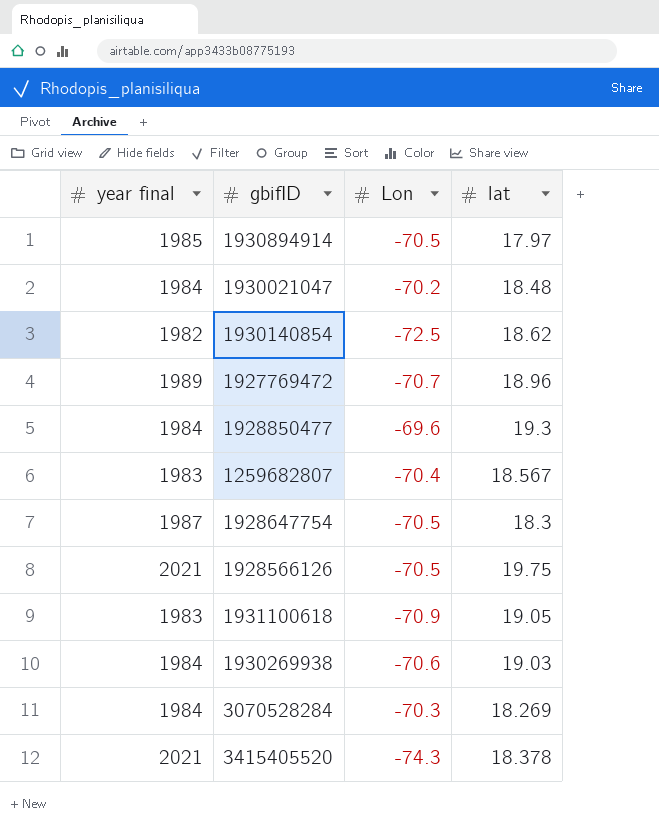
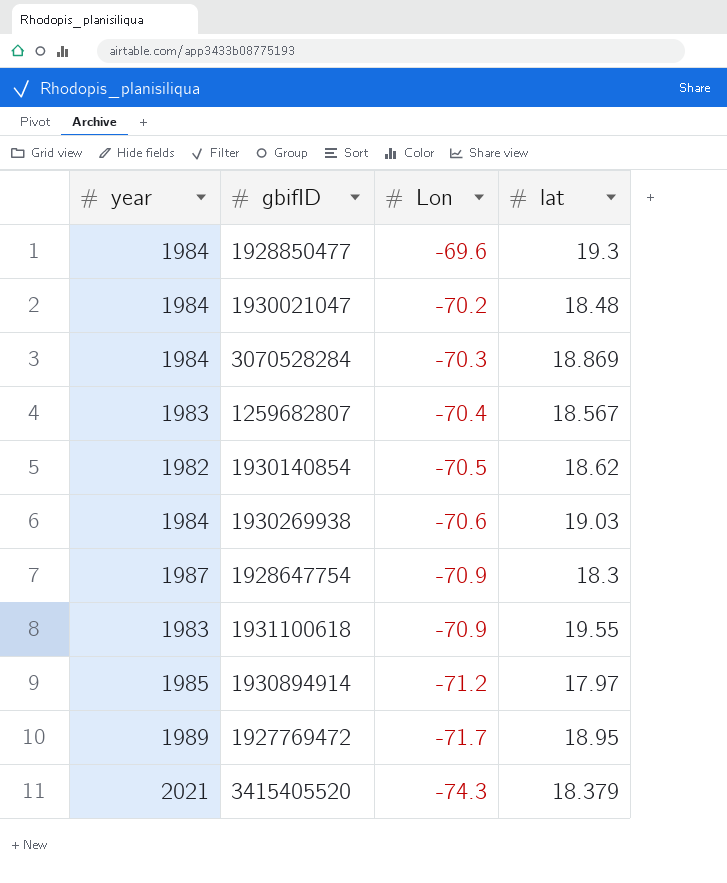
row order: none -> Lon descending
column name: year final -> year
row 1928566126: 2021 | -70.5 | 19.75 -> none
3070528284 | lat: 18.269 -> 18.869
1930140854 | Lon: -72.5 -> -70.5
1928647754 | Lon: -70.5 -> -70.9
1931100618 | lat: 19.05 -> 19.55
1930894914 | Lon: -70.5 -> -71.2
1927769472 | Lon: -70.7 -> -71.7
1927769472 | lat: 18.96 -> 18.95
3415405520 | lat: 18.378 -> 18.379

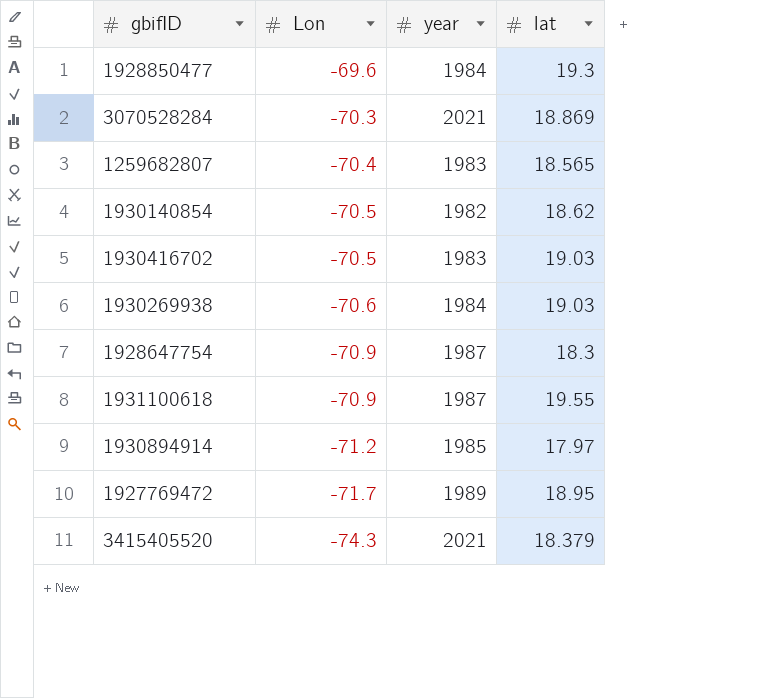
column year | position: 1 -> 3
row 1930021047: 1984 | -70.2 | 18.48 -> none
3070528284 | year: 1984 -> 2021
1259682807 | lat: 18.567 -> 18.565
row 1930416702: none -> -70.5 | 1983 | 19.03
1931100618 | year: 1983 -> 1987

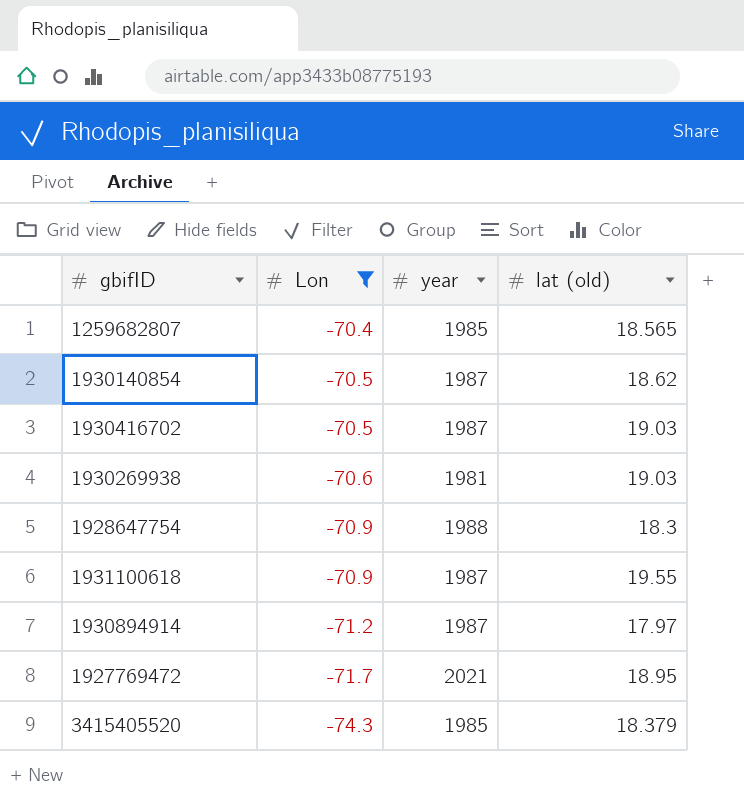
filter: none -> Lon <= -70.4
column name: lat -> lat (old)
1259682807 | year: 1983 -> 1985
1930140854 | year: 1982 -> 1987
1930416702 | year: 1983 -> 1987
1930269938 | year: 1984 -> 1981
1928647754 | year: 1987 -> 1988
1930894914 | year: 1985 -> 1987
1927769472 | year: 1989 -> 2021
3415405520 | year: 2021 -> 1985

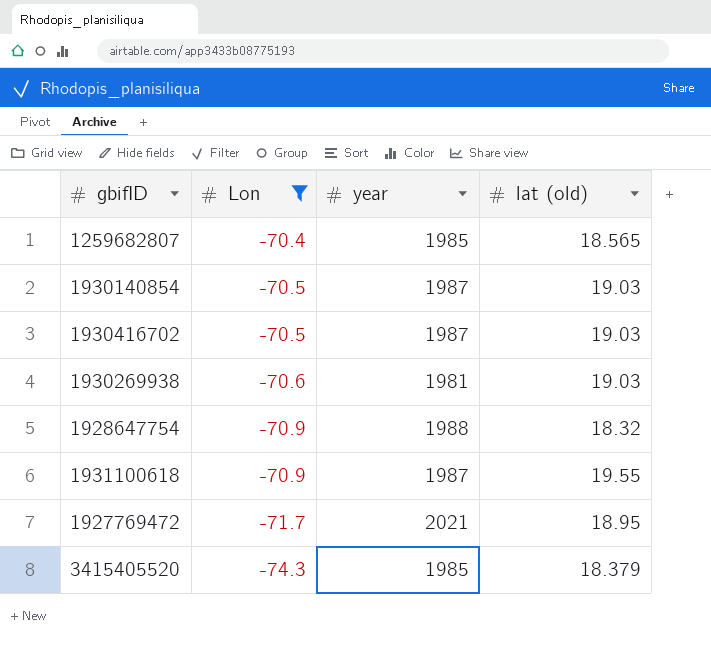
row 1930894914: -71.2 | 1987 | 17.97 -> none
1930140854 | lat (old): 18.62 -> 19.03
1928647754 | lat (old): 18.3 -> 18.32

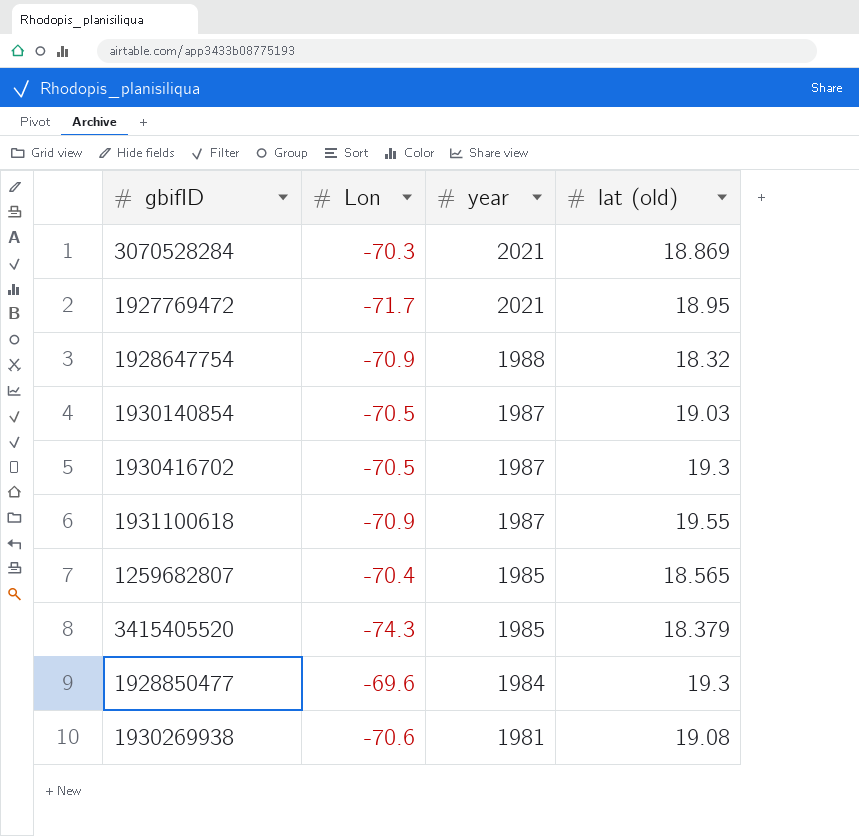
filter: Lon <= -70.4 -> none
row order: Lon descending -> year descending
1930416702 | lat (old): 19.03 -> 19.3
1930269938 | lat (old): 19.03 -> 19.08

